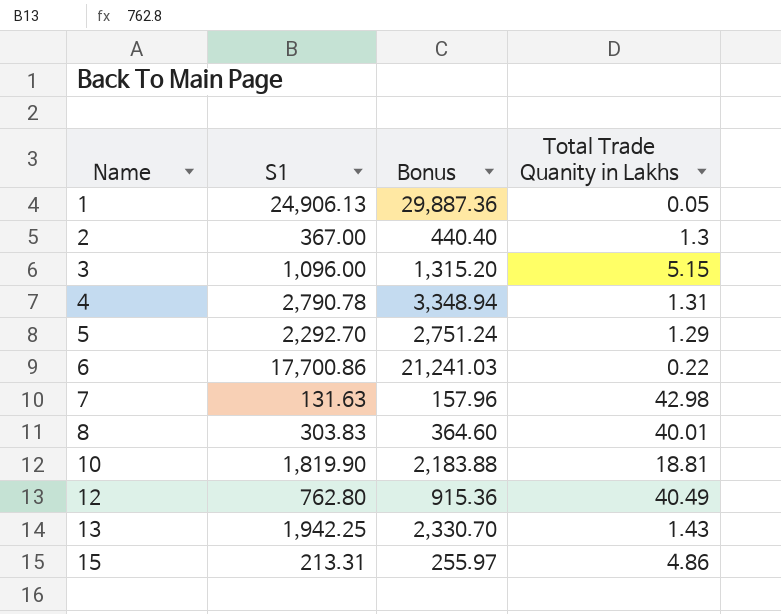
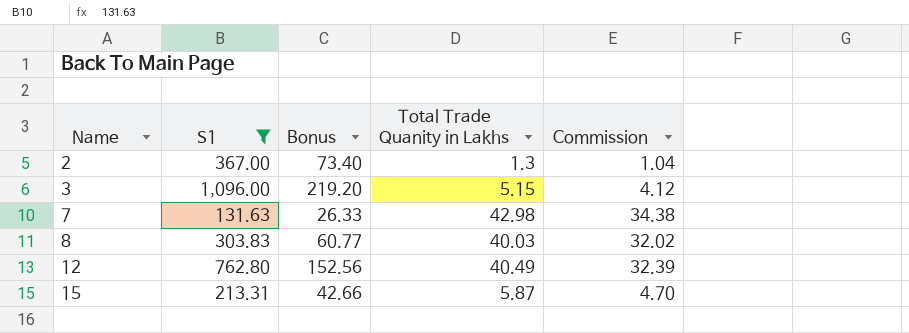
filter: none -> S1 <= 1,096.00
column Bonus | formula: [S1] * 1.2 -> [S1] * 0.2
column Commission | formula: none -> [Total Trade Quanity in Lakhs] * 0.8
8 | Total Trade Quanity in Lakhs: 40.01 -> 40.03
15 | Total Trade Quanity in Lakhs: 4.86 -> 5.87

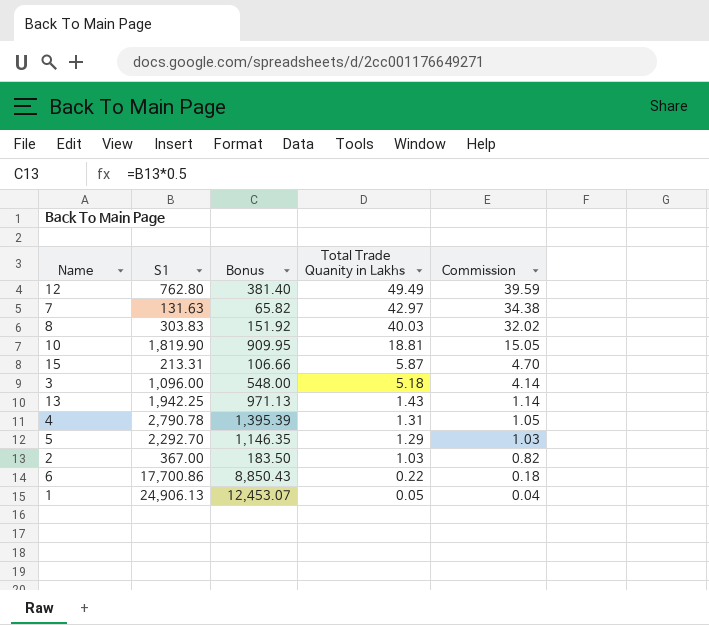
filter: S1 <= 1,096.00 -> none
row order: Name ascending -> Total Trade Quanity in Lakhs descending
column Bonus | formula: [S1] * 0.2 -> [S1] * 0.5
12 | Total Trade Quanity in Lakhs: 40.49 -> 49.49
12 | Commission: 32.39 -> 39.59
7 | Total Trade Quanity in Lakhs: 42.98 -> 42.97
3 | Total Trade Quanity in Lakhs: 5.15 -> 5.18
3 | Commission: 4.12 -> 4.14
2 | Total Trade Quanity in Lakhs: 1.3 -> 1.03
2 | Commission: 1.04 -> 0.82

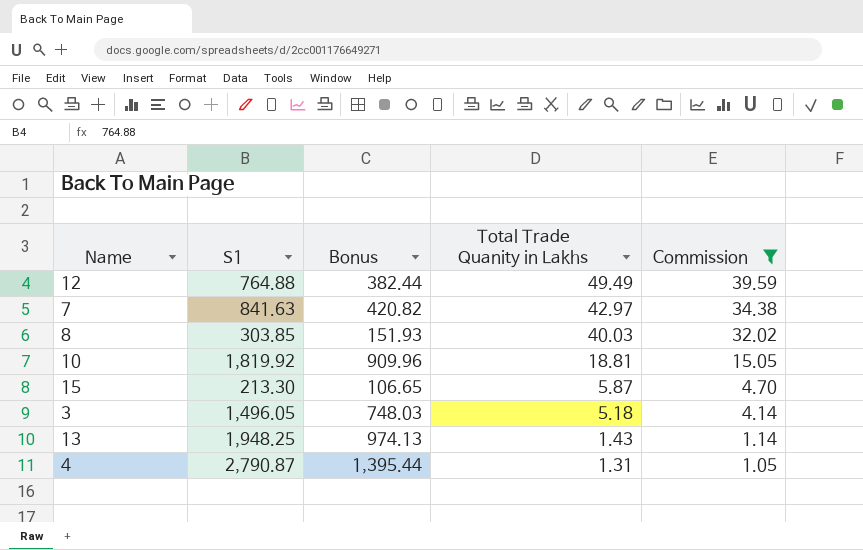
filter: none -> Commission >= 1.05
12 | S1: 762.80 -> 764.88
12 | Bonus: 381.40 -> 382.44
7 | S1: 131.63 -> 841.63
7 | Bonus: 65.82 -> 420.82
8 | S1: 303.83 -> 303.85
8 | Bonus: 151.92 -> 151.93
10 | S1: 1,819.90 -> 1,819.92
10 | Bonus: 909.95 -> 909.96
15 | S1: 213.31 -> 213.30
15 | Bonus: 106.66 -> 106.65
3 | S1: 1,096.00 -> 1,496.05
3 | Bonus: 548.00 -> 748.03
13 | S1: 1,942.25 -> 1,948.25
13 | Bonus: 971.13 -> 974.13
4 | S1: 2,790.78 -> 2,790.87
4 | Bonus: 1,395.39 -> 1,395.44

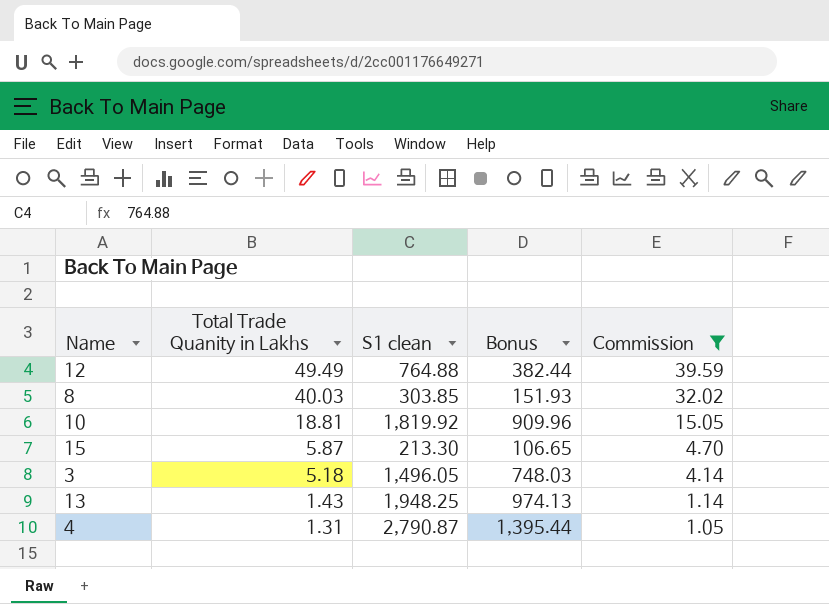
column Total Trade Quanity in Lakhs | position: 4 -> 2
column name: S1 -> S1 clean
row 7: 841.63 | 420.82 | 42.97 | 34.38 -> none

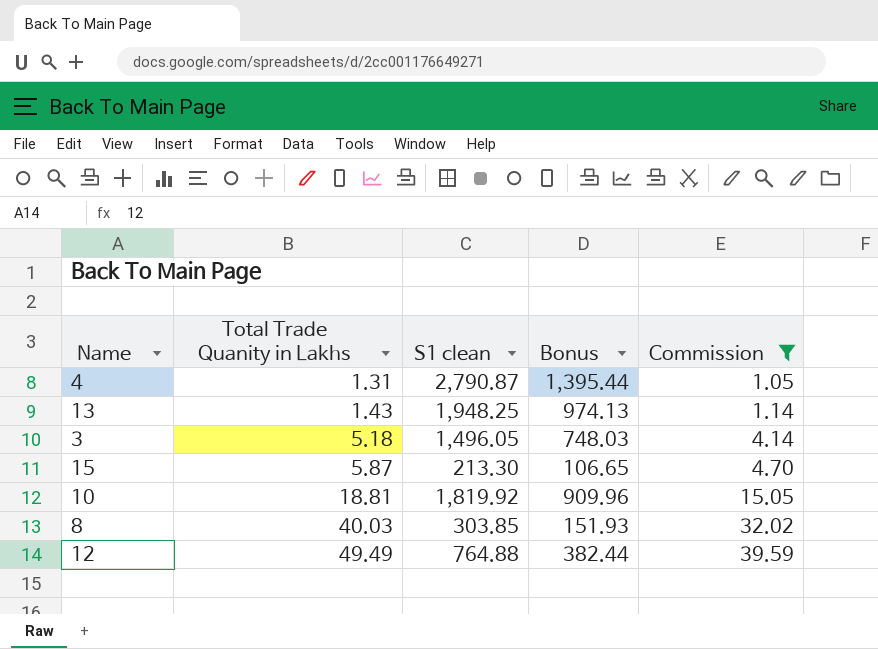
row order: Total Trade Quanity in Lakhs descending -> Total Trade Quanity in Lakhs ascending

